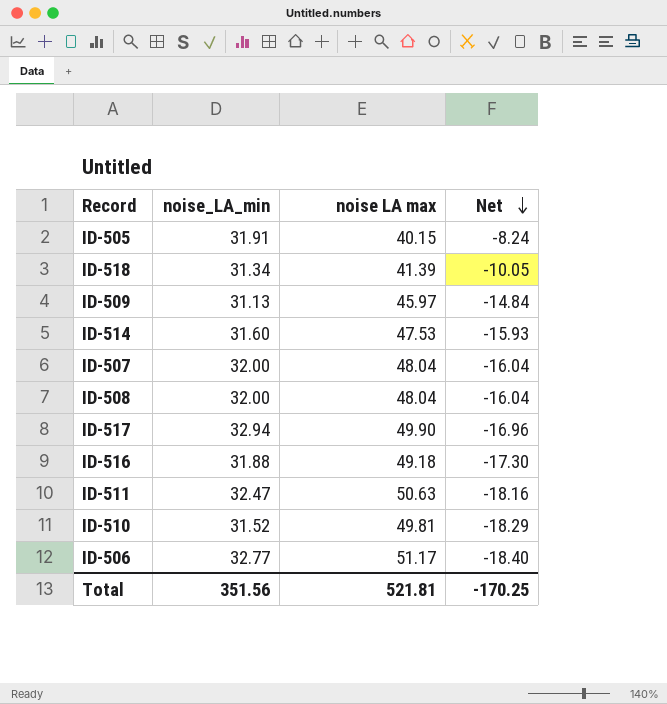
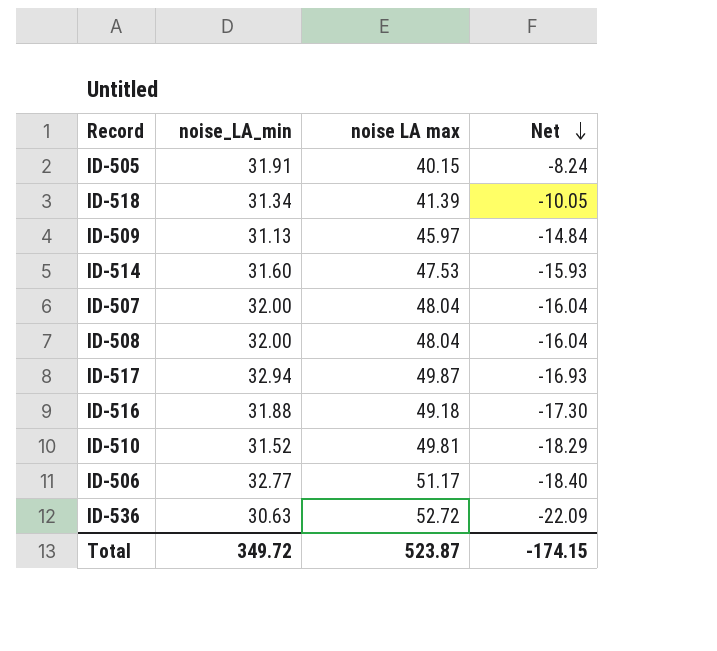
row ID-511: 32.47 | 50.63 | -18.16 -> none
ID-517 | noise LA max: 49.90 -> 49.87
ID-517 | Net: -16.96 -> -16.93
row ID-536: none -> 30.63 | 52.72 | -22.09
Total | noise_LA_min: 351.56 -> 349.72
Total | noise LA max: 521.81 -> 523.87
Total | Net: -170.25 -> -174.15

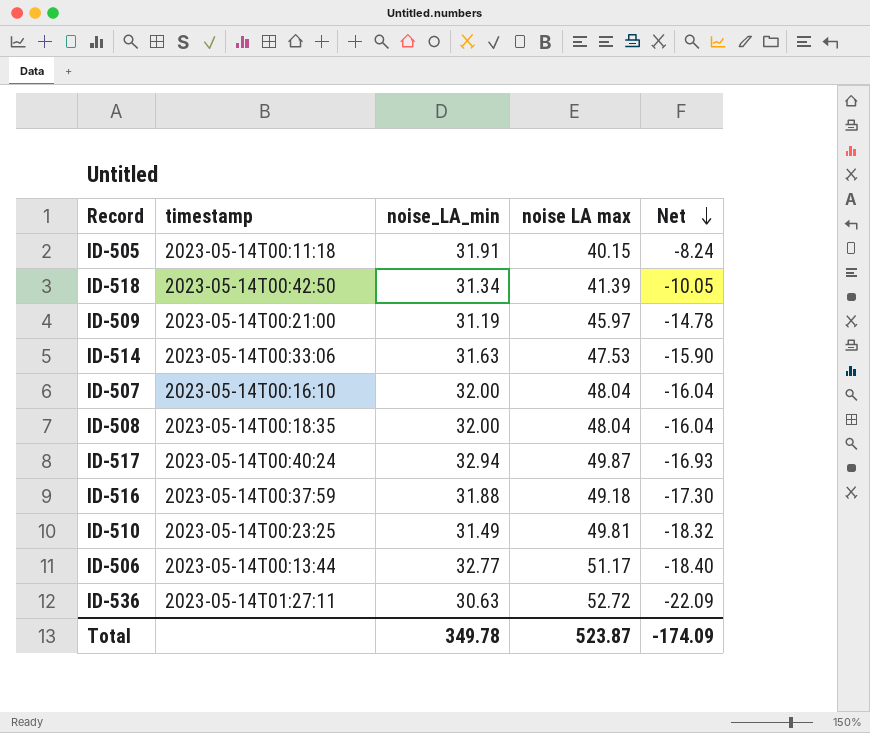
column timestamp | position: none -> 2
ID-509 | noise_LA_min: 31.13 -> 31.19
ID-509 | Net: -14.84 -> -14.78
ID-514 | noise_LA_min: 31.60 -> 31.63
ID-514 | Net: -15.93 -> -15.90
ID-510 | noise_LA_min: 31.52 -> 31.49
ID-510 | Net: -18.29 -> -18.32
Total | noise_LA_min: 349.72 -> 349.78
Total | Net: -174.15 -> -174.09

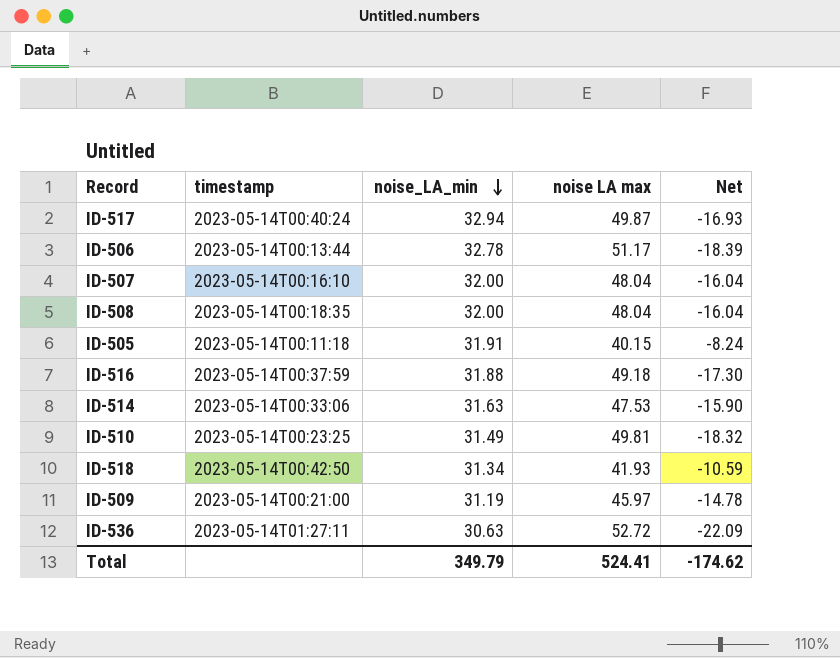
row order: Net descending -> noise_LA_min descending
ID-506 | noise_LA_min: 32.77 -> 32.78
ID-506 | Net: -18.40 -> -18.39
ID-518 | noise LA max: 41.39 -> 41.93
ID-518 | Net: -10.05 -> -10.59
Total | noise_LA_min: 349.78 -> 349.79
Total | noise LA max: 523.87 -> 524.41
Total | Net: -174.09 -> -174.62

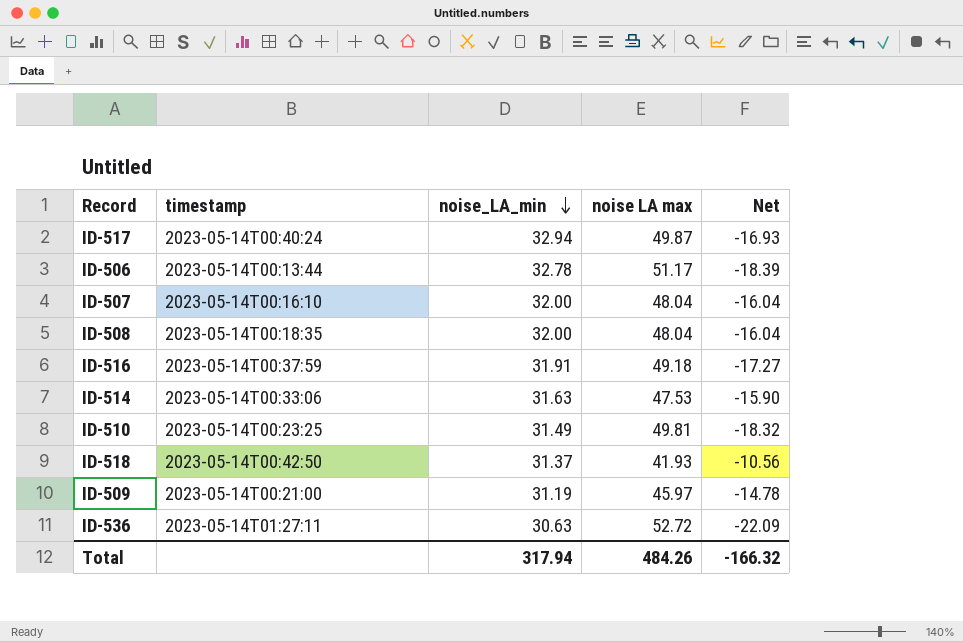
row ID-505: 2023-05-14T00:11:18 | 31.91 | 40.15 | -8.24 -> none
ID-516 | noise_LA_min: 31.88 -> 31.91
ID-516 | Net: -17.30 -> -17.27
ID-518 | noise_LA_min: 31.34 -> 31.37
ID-518 | Net: -10.59 -> -10.56
Total | noise_LA_min: 349.79 -> 317.94
Total | noise LA max: 524.41 -> 484.26
Total | Net: -174.62 -> -166.32

